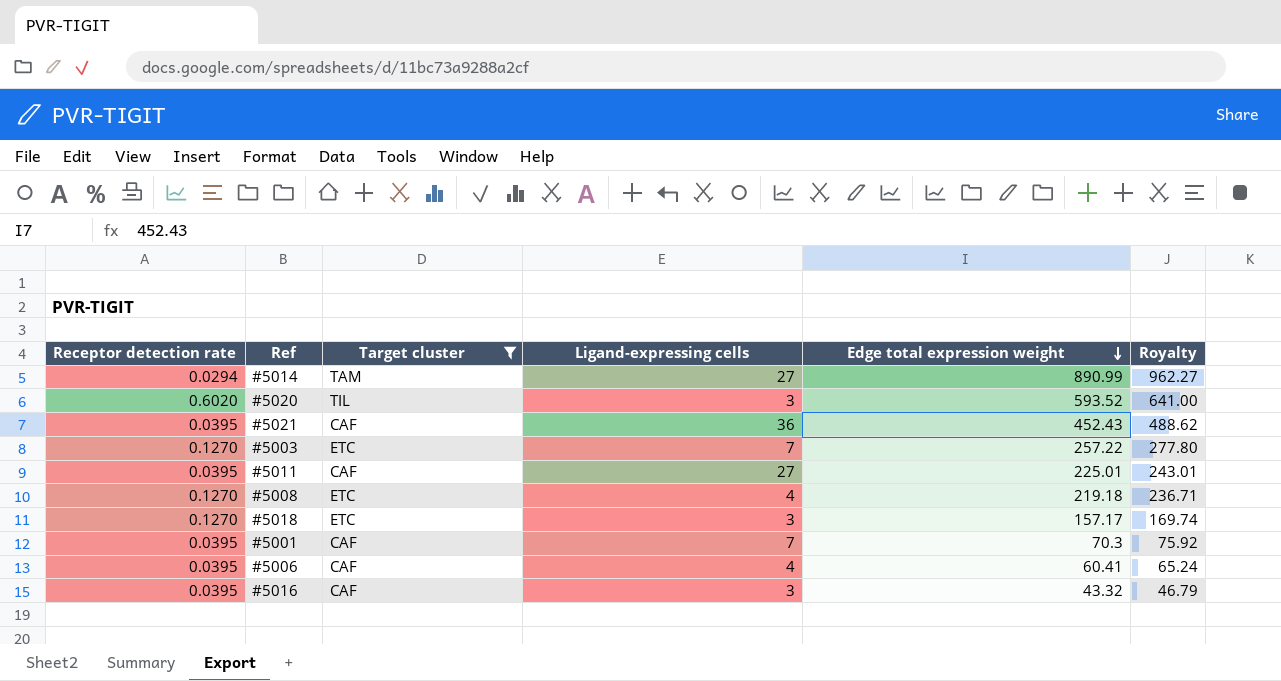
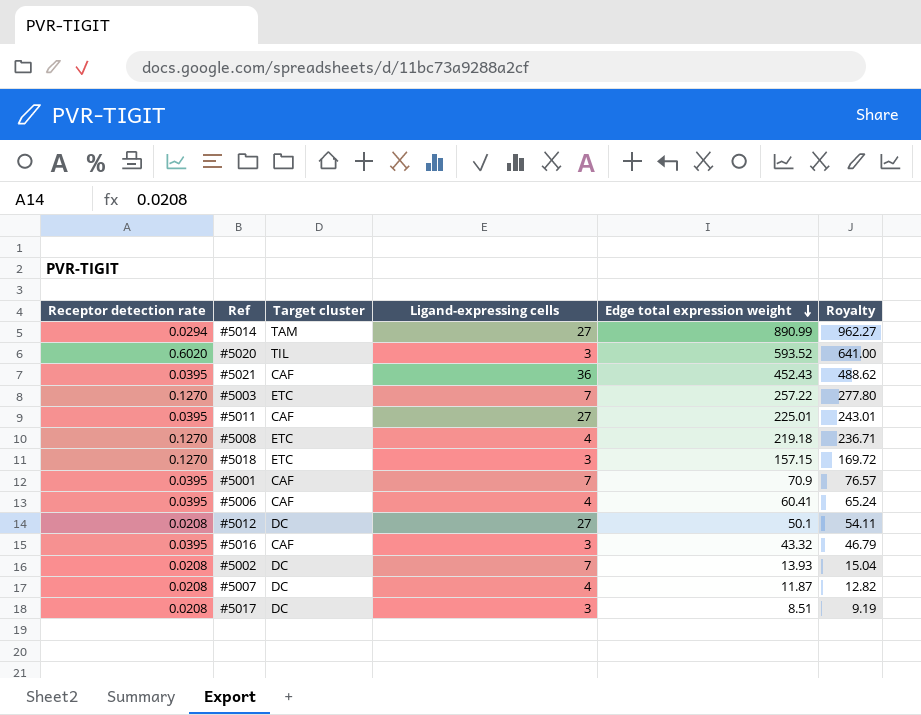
filter: Target cluster != DC -> none
#5018 | Edge total expression weight: 157.17 -> 157.15
#5018 | Royalty: 169.74 -> 169.72
#5001 | Edge total expression weight: 70.3 -> 70.9
#5001 | Royalty: 75.92 -> 76.57

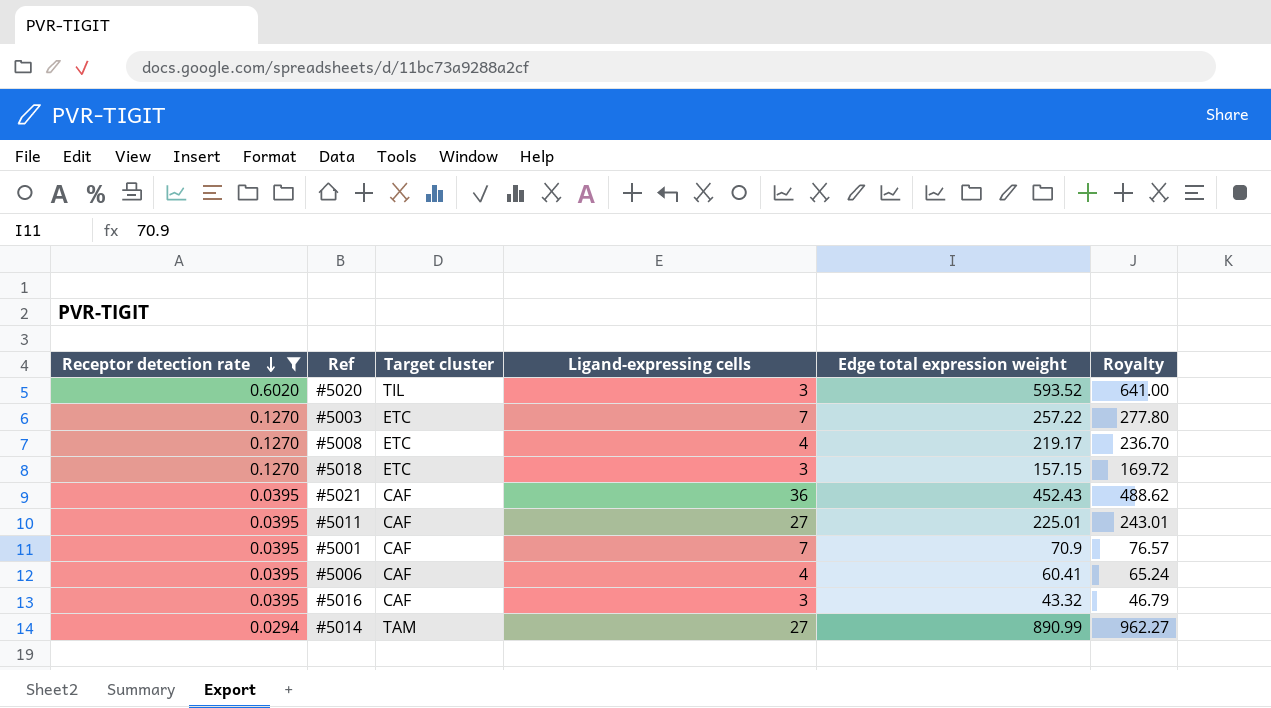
filter: none -> Receptor detection rate != 0.0208
row order: Edge total expression weight descending -> Receptor detection rate descending
#5008 | Edge total expression weight: 219.18 -> 219.17
#5008 | Royalty: 236.71 -> 236.70

